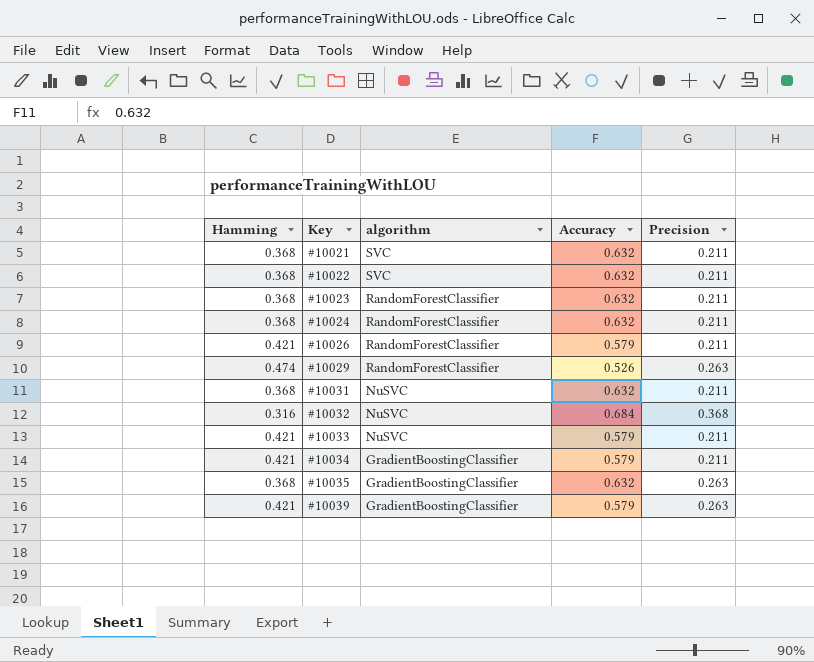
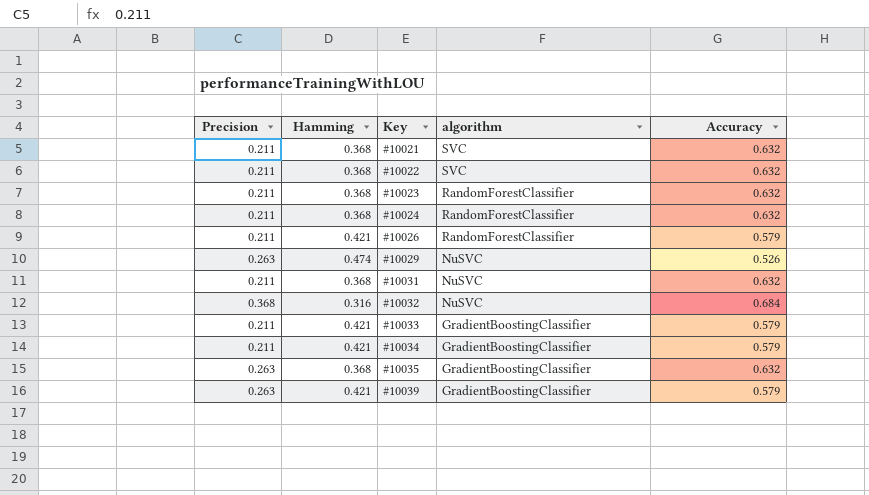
column Precision | position: 5 -> 1
#10029 | algorithm: RandomForestClassifier -> NuSVC
#10033 | algorithm: NuSVC -> GradientBoostingClassifier

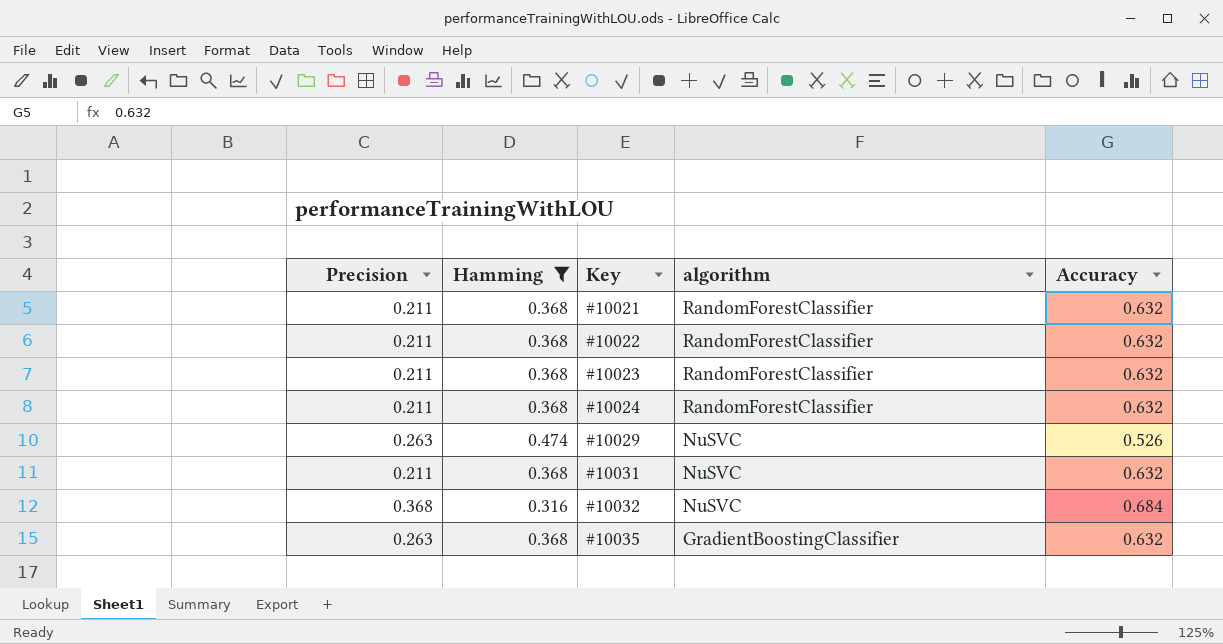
filter: none -> Hamming != 0.421
#10021 | algorithm: SVC -> RandomForestClassifier
#10022 | algorithm: SVC -> RandomForestClassifier

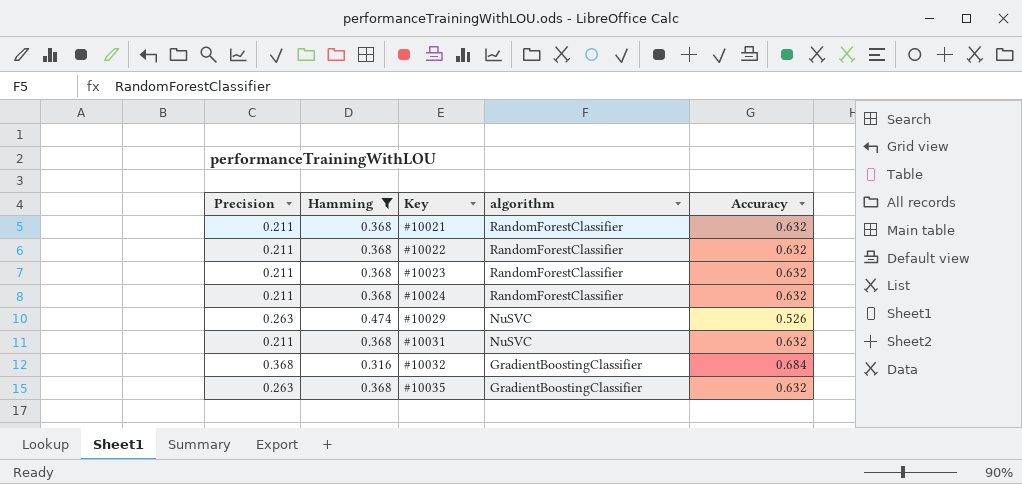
#10032 | algorithm: NuSVC -> GradientBoostingClassifier

